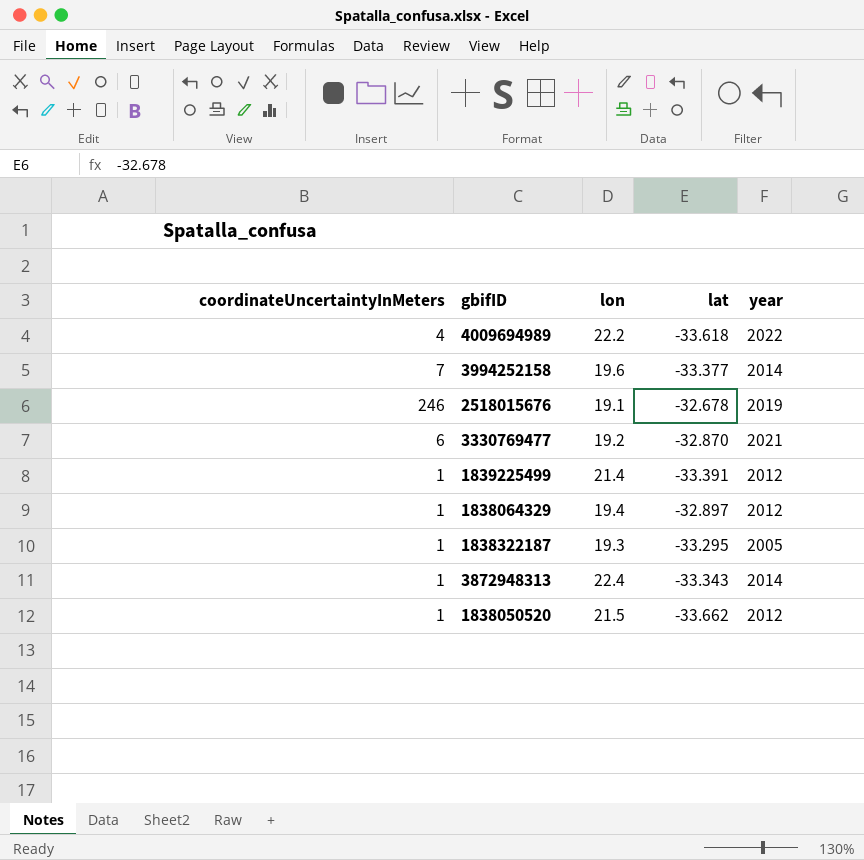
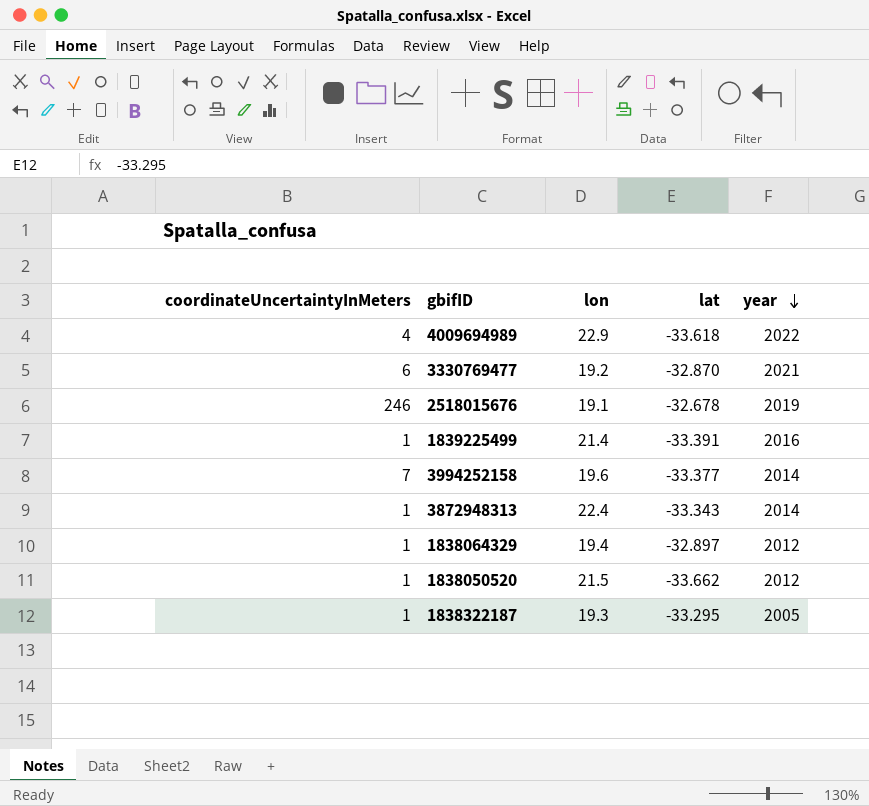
row order: none -> year descending
4009694989 | lon: 22.2 -> 22.9
1839225499 | year: 2012 -> 2016

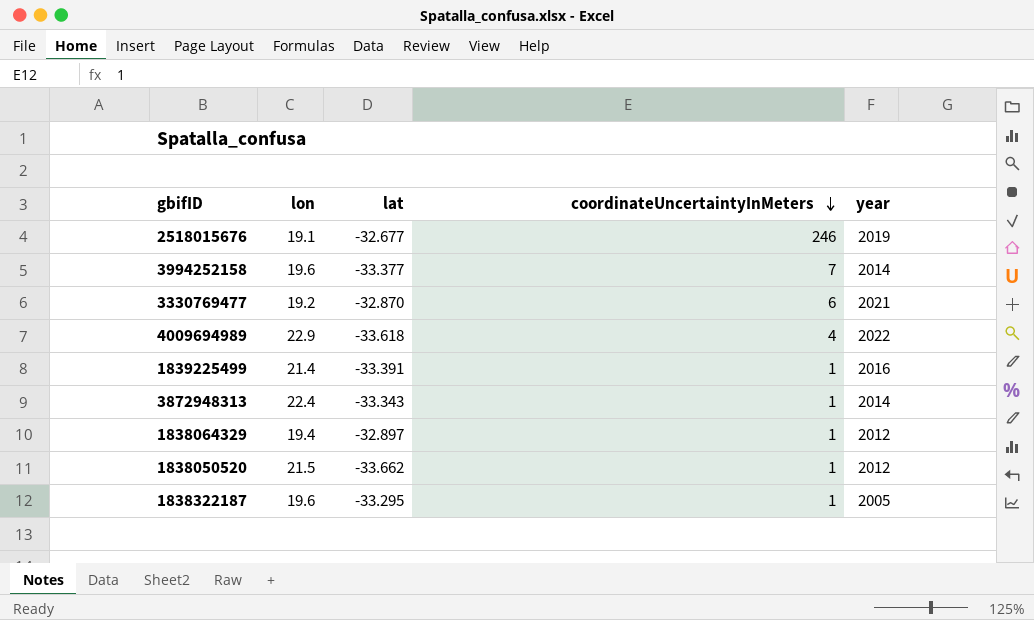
row order: year descending -> coordinateUncertaintyInMeters descending
column coordinateUncertaintyInMeters | position: 1 -> 4
2518015676 | lat: -32.678 -> -32.677
1838322187 | lon: 19.3 -> 19.6

